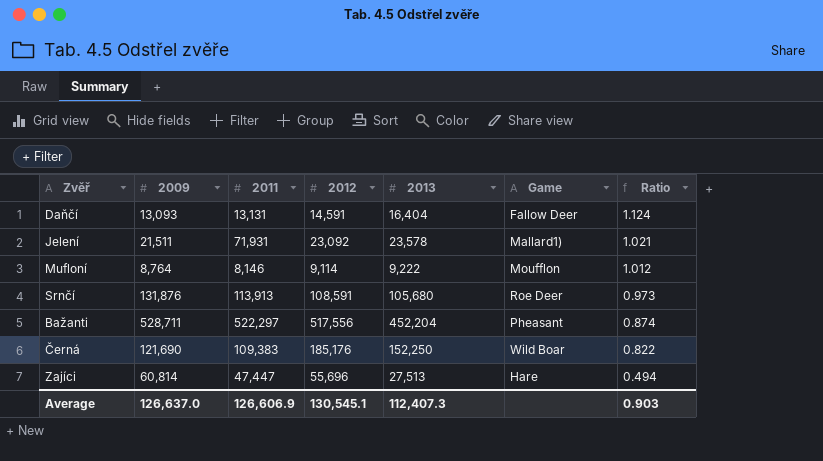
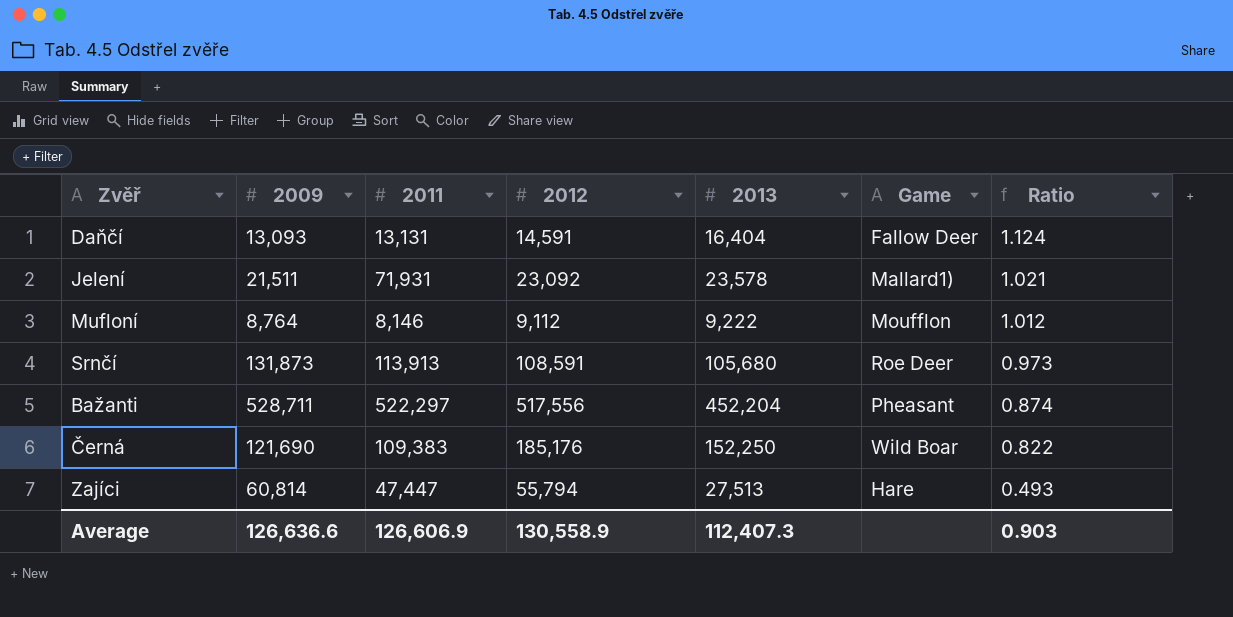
Mufloní | 2012: 9,114 -> 9,112
Srnčí | 2009: 131,876 -> 131,873
Zajíci | 2012: 55,696 -> 55,794
Zajíci | Ratio: 0.494 -> 0.493
Average | 2009: 126,637.0 -> 126,636.6
Average | 2012: 130,545.1 -> 130,558.9

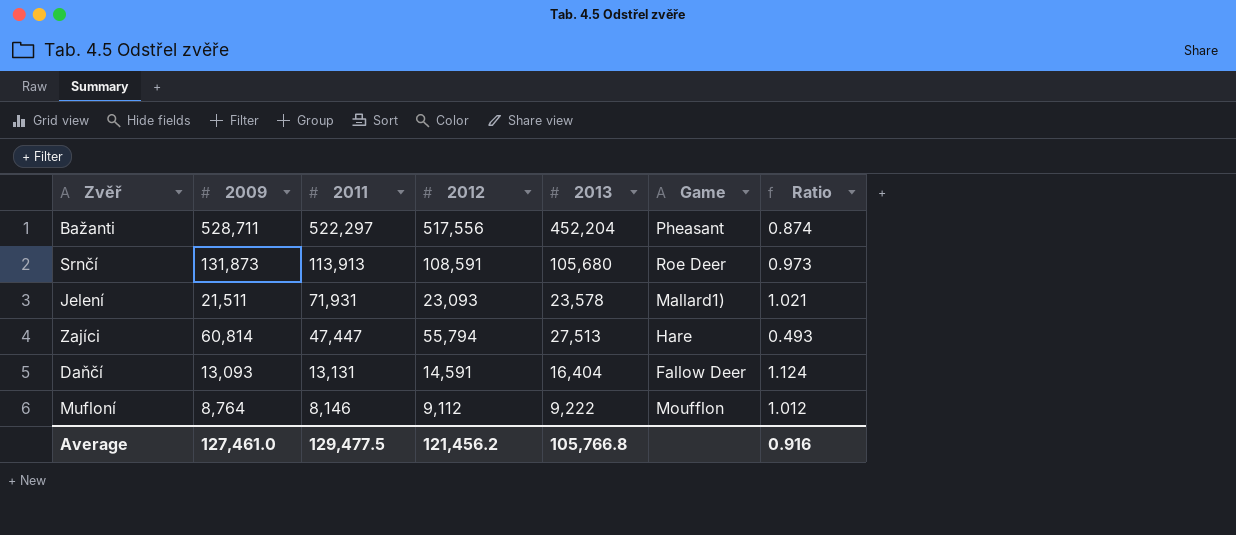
row order: Ratio descending -> 2011 descending
row Černá: 121,690 | 109,383 | 185,176 | 152,250 | Wild Boar | 0.822 -> none
Jelení | 2012: 23,092 -> 23,093
Average | 2009: 126,636.6 -> 127,461.0
Average | 2011: 126,606.9 -> 129,477.5
Average | 2012: 130,558.9 -> 121,456.2
Average | 2013: 112,407.3 -> 105,766.8
Average | Ratio: 0.903 -> 0.916

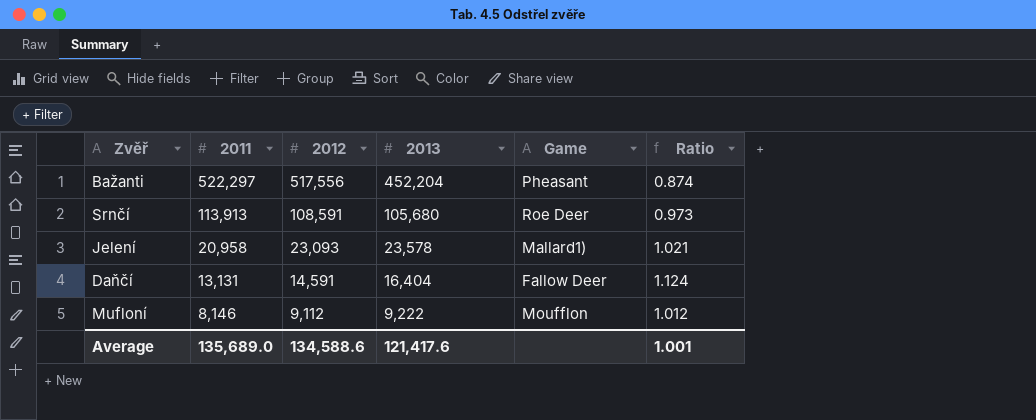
column 2009 | position: 2 -> none
row Zajíci: 60,814 | 47,447 | 55,794 | 27,513 | Hare | 0.493 -> none
Jelení | 2011: 71,931 -> 20,958
Average | 2011: 129,477.5 -> 135,689.0
Average | 2012: 121,456.2 -> 134,588.6
Average | 2013: 105,766.8 -> 121,417.6
Average | Ratio: 0.916 -> 1.001

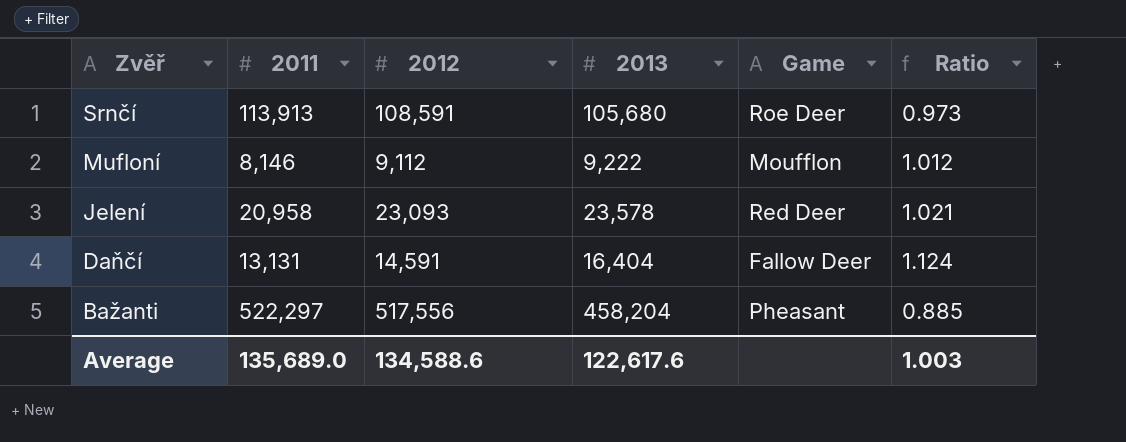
row order: 2011 descending -> Zvěř descending
Jelení | Game: Mallard1) -> Red Deer
Bažanti | 2013: 452,204 -> 458,204
Bažanti | Ratio: 0.874 -> 0.885
Average | 2013: 121,417.6 -> 122,617.6
Average | Ratio: 1.001 -> 1.003

